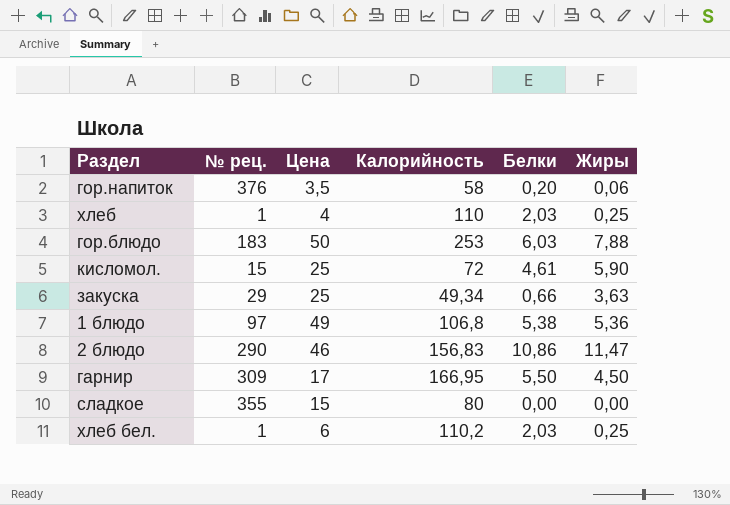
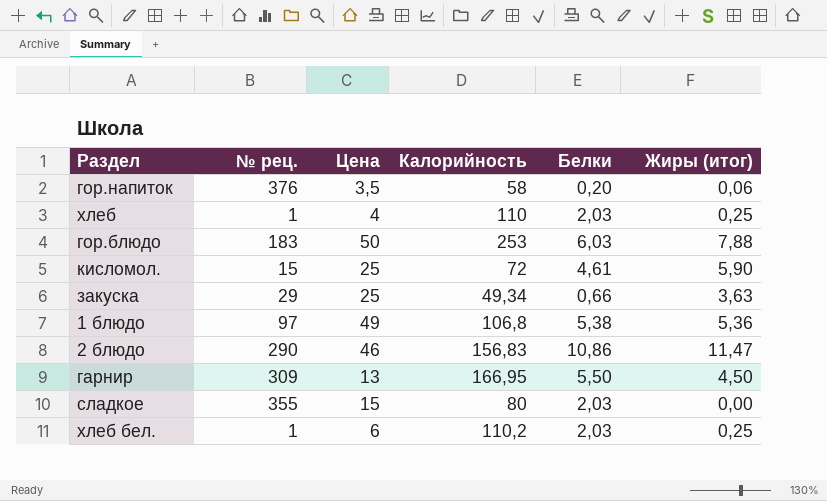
column name: Жиры -> Жиры (итог)
гарнир | Цена: 17 -> 13
сладкое | Белки: 0,00 -> 2,03

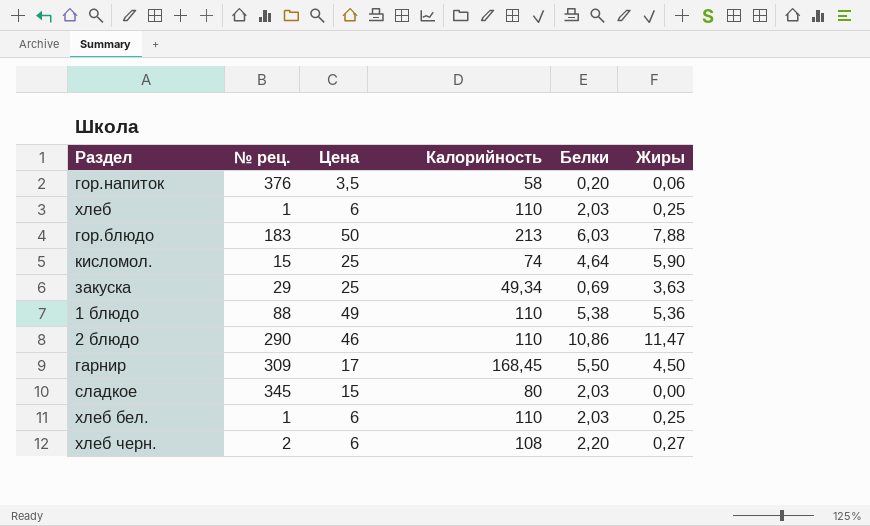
column name: Жиры (итог) -> Жиры
хлеб | Цена: 4 -> 6
гор.блюдо | Калорийность: 253 -> 213
кисломол. | Калорийность: 72 -> 74
кисломол. | Белки: 4,61 -> 4,64
закуска | Белки: 0,66 -> 0,69
1 блюдо | № рец.: 97 -> 88
1 блюдо | Калорийность: 106,8 -> 110
2 блюдо | Калорийность: 156,83 -> 110
гарнир | Цена: 13 -> 17
гарнир | Калорийность: 166,95 -> 168,45
сладкое | № рец.: 355 -> 345
хлеб бел. | Калорийность: 110,2 -> 110
row хлеб черн.: none -> 2 | 6 | 108 | 2,20 | 0,27

